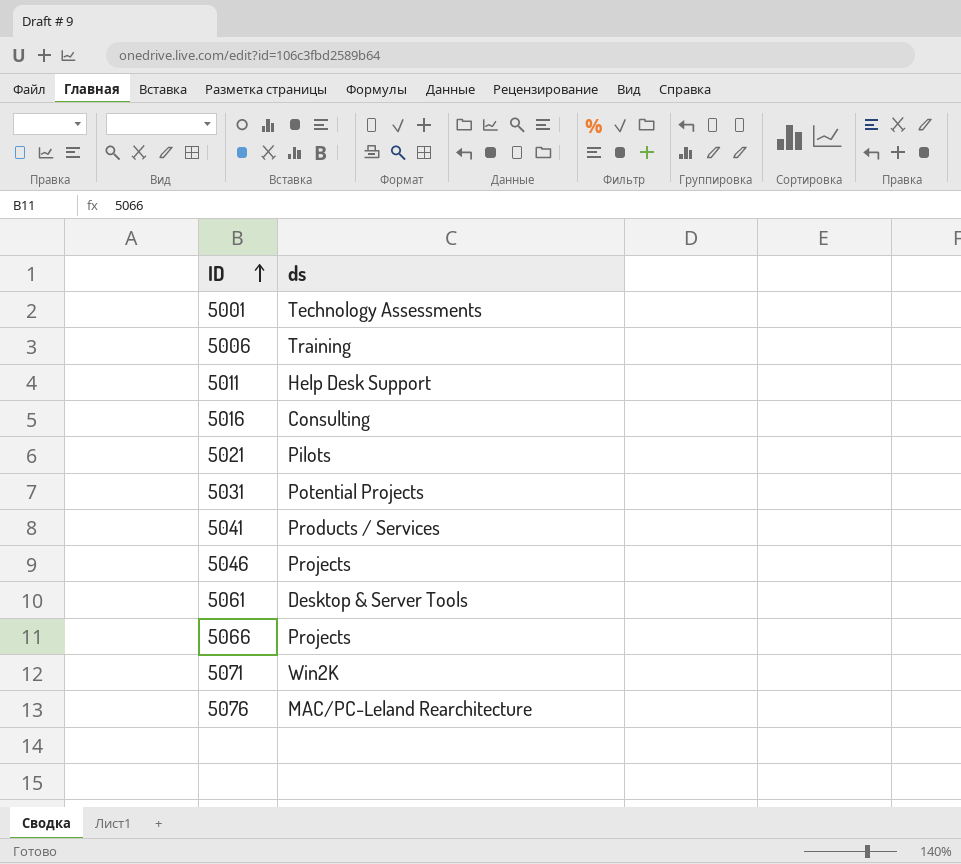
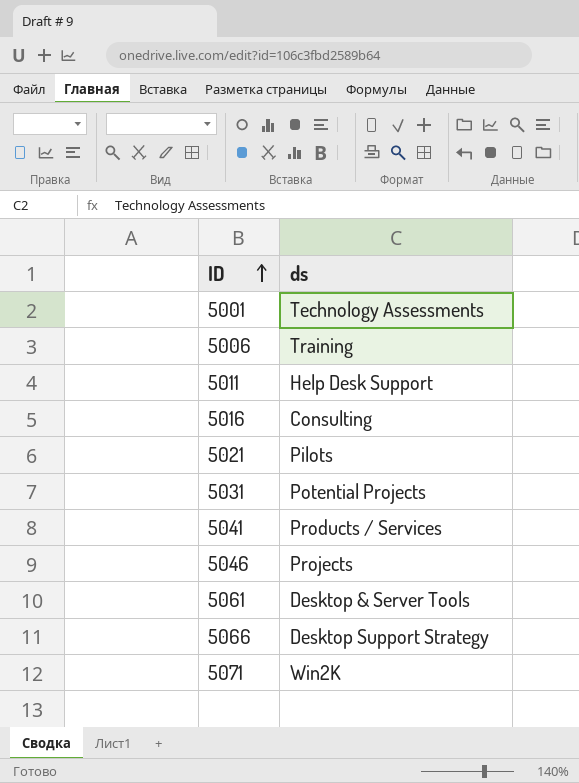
row 5076: MAC/PC-Leland Rearchitecture -> none
5066 | ds: Projects -> Desktop Support Strategy

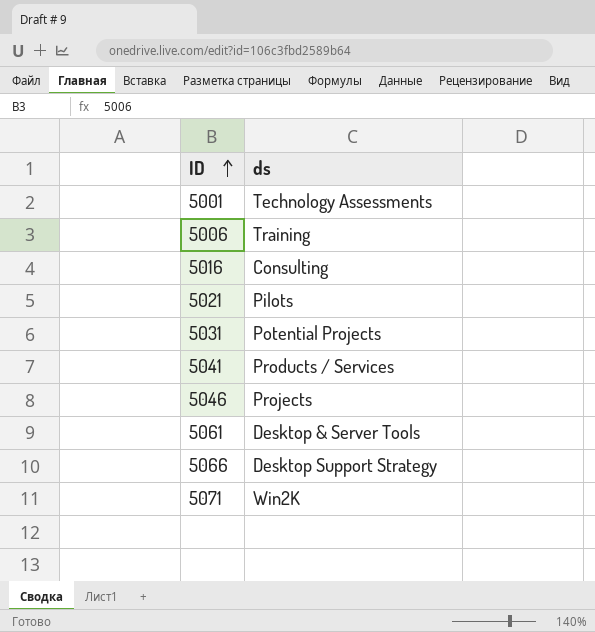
row 5011: Help Desk Support -> none

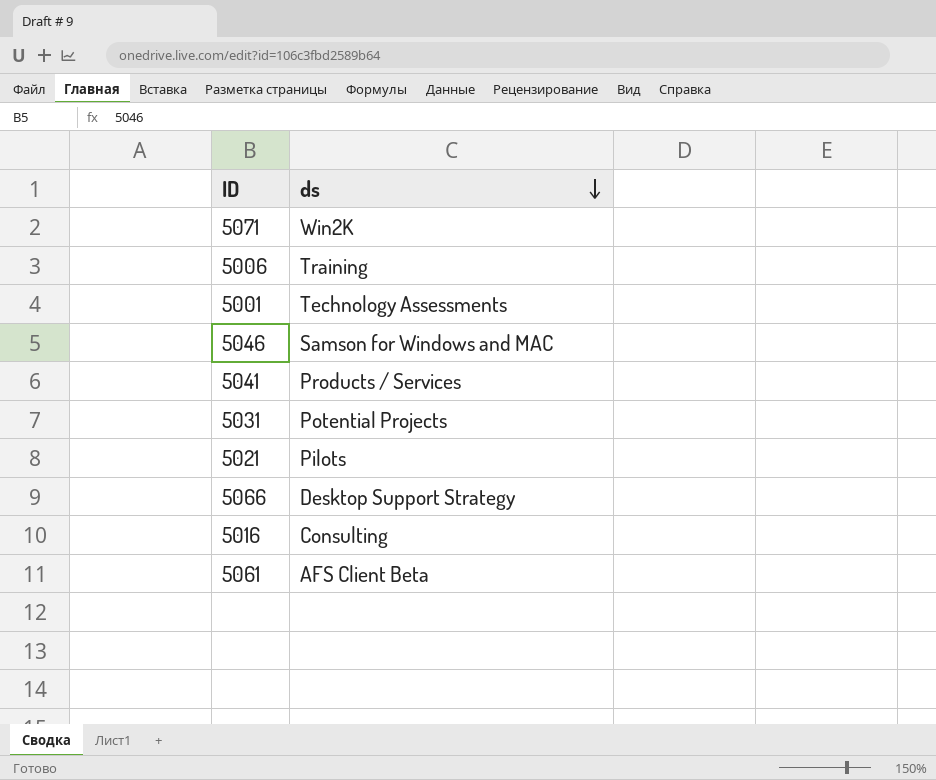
row order: ID ascending -> ds descending
5046 | ds: Projects -> Samson for Windows and MAC
5061 | ds: Desktop & Server Tools -> AFS Client Beta

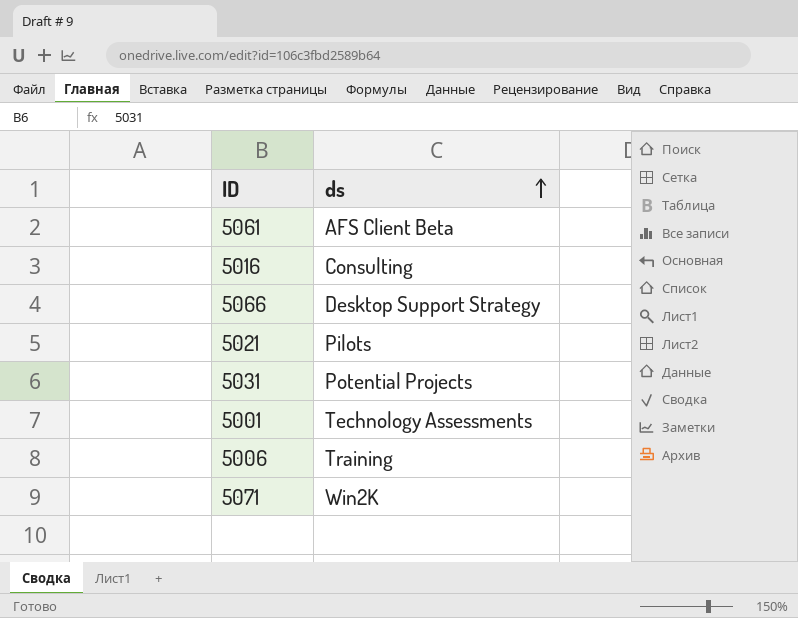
row order: ds descending -> ds ascending
row 5046: Samson for Windows and MAC -> none
row 5041: Products / Services -> none

